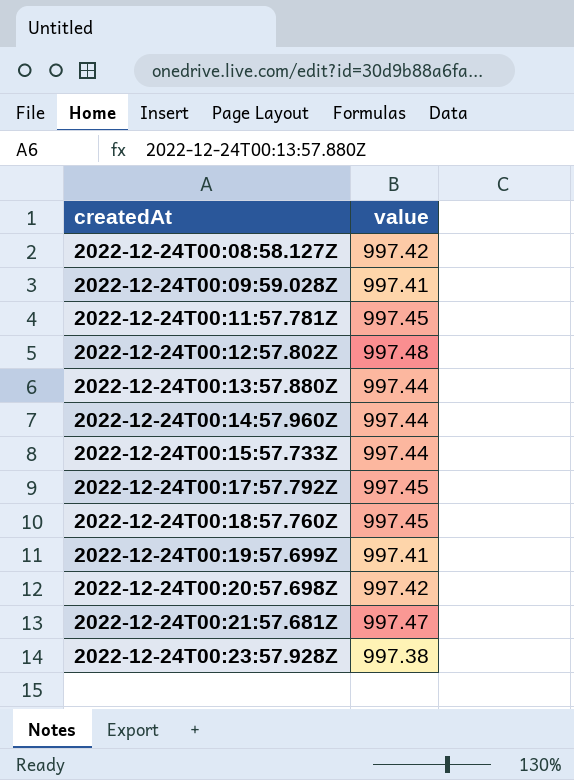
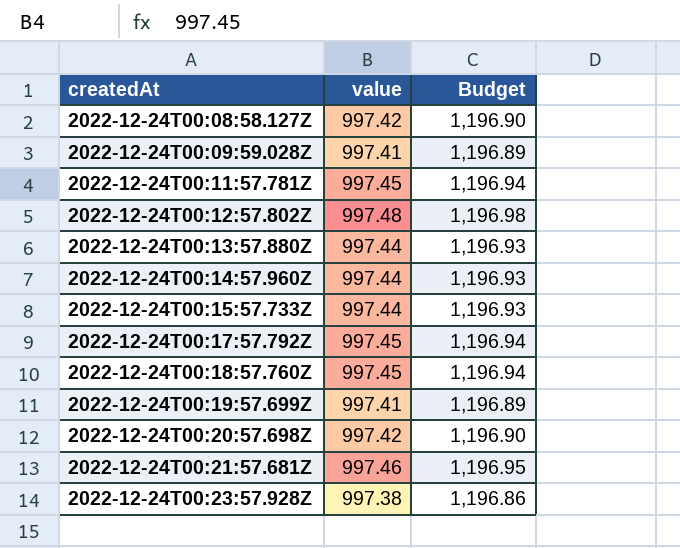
column Budget | formula: none -> [value] * 1.2
2022-12-24T00:21:57.681Z | value: 997.47 -> 997.46

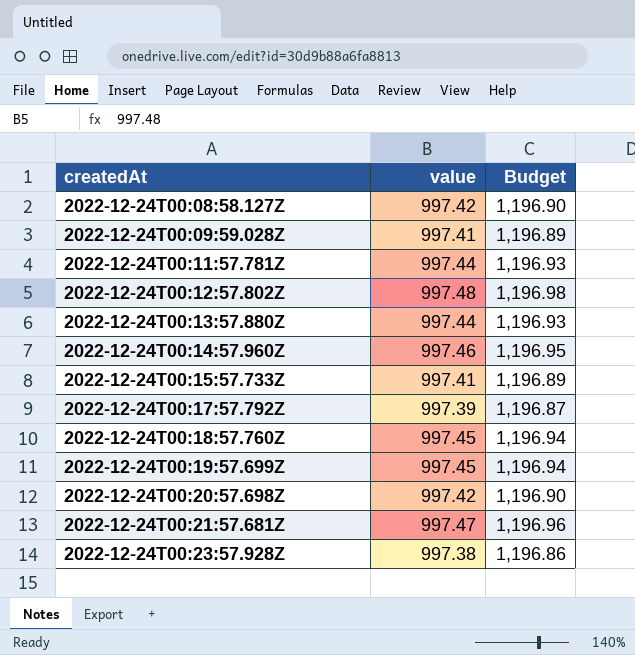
2022-12-24T00:11:57.781Z | value: 997.45 -> 997.44
2022-12-24T00:11:57.781Z | Budget: 1,196.94 -> 1,196.93
2022-12-24T00:14:57.960Z | value: 997.44 -> 997.46
2022-12-24T00:14:57.960Z | Budget: 1,196.93 -> 1,196.95
2022-12-24T00:15:57.733Z | value: 997.44 -> 997.41
2022-12-24T00:15:57.733Z | Budget: 1,196.93 -> 1,196.89
2022-12-24T00:17:57.792Z | value: 997.45 -> 997.39
2022-12-24T00:17:57.792Z | Budget: 1,196.94 -> 1,196.87
2022-12-24T00:19:57.699Z | value: 997.41 -> 997.45
2022-12-24T00:19:57.699Z | Budget: 1,196.89 -> 1,196.94
2022-12-24T00:21:57.681Z | value: 997.46 -> 997.47
2022-12-24T00:21:57.681Z | Budget: 1,196.95 -> 1,196.96

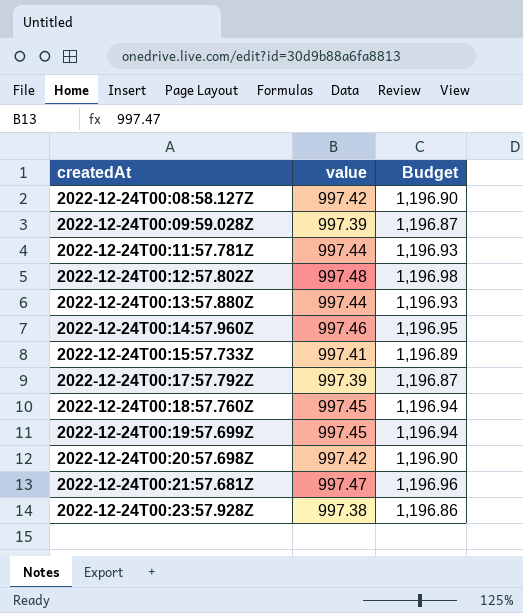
2022-12-24T00:09:59.028Z | value: 997.41 -> 997.39
2022-12-24T00:09:59.028Z | Budget: 1,196.89 -> 1,196.87

